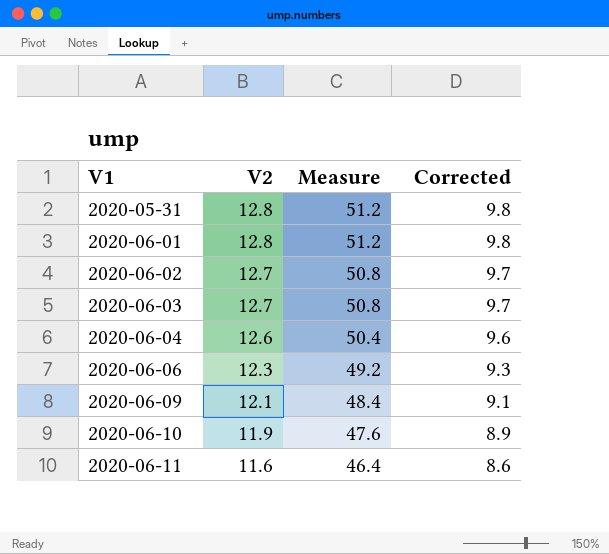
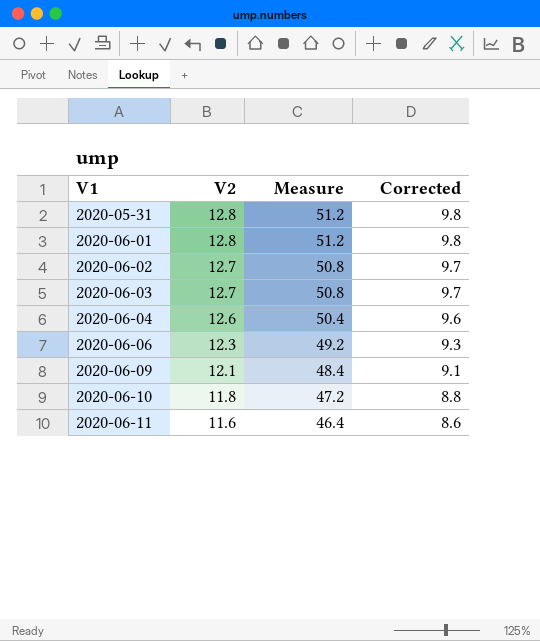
2020-06-10 | V2: 11.9 -> 11.8
2020-06-10 | Measure: 47.6 -> 47.2
2020-06-10 | Corrected: 8.9 -> 8.8

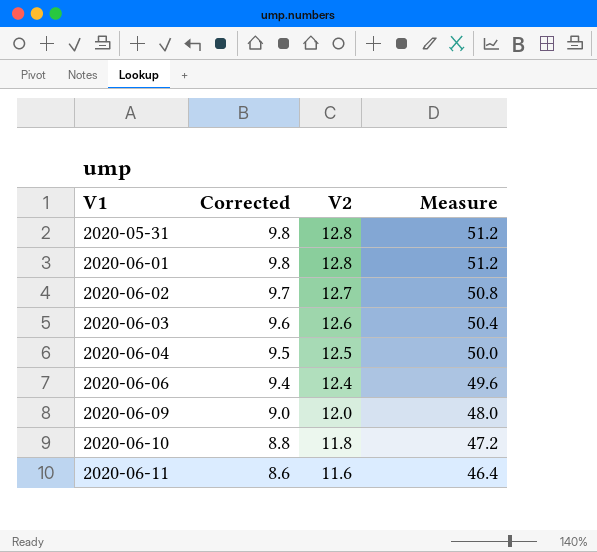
column Corrected | position: 4 -> 2
2020-06-03 | Corrected: 9.7 -> 9.6
2020-06-03 | V2: 12.7 -> 12.6
2020-06-03 | Measure: 50.8 -> 50.4
2020-06-04 | Corrected: 9.6 -> 9.5
2020-06-04 | V2: 12.6 -> 12.5
2020-06-04 | Measure: 50.4 -> 50.0
2020-06-06 | Corrected: 9.3 -> 9.4
2020-06-06 | V2: 12.3 -> 12.4
2020-06-06 | Measure: 49.2 -> 49.6
2020-06-09 | Corrected: 9.1 -> 9.0
2020-06-09 | V2: 12.1 -> 12.0
2020-06-09 | Measure: 48.4 -> 48.0

